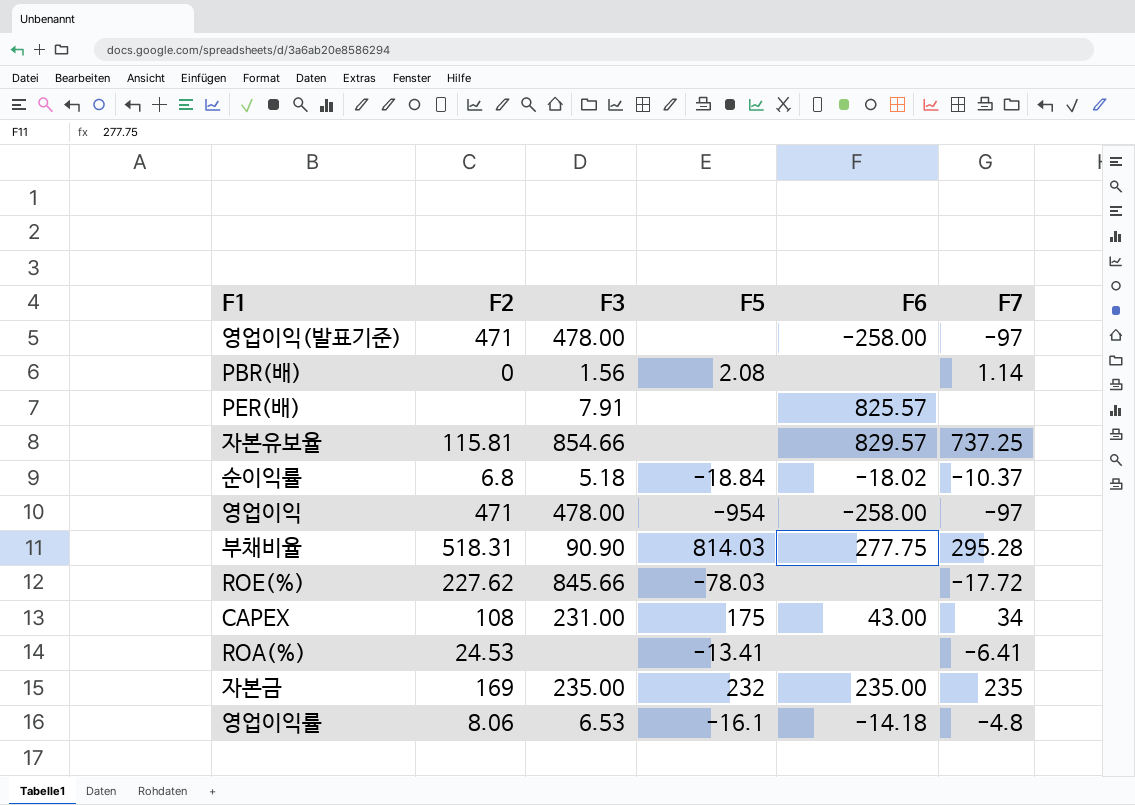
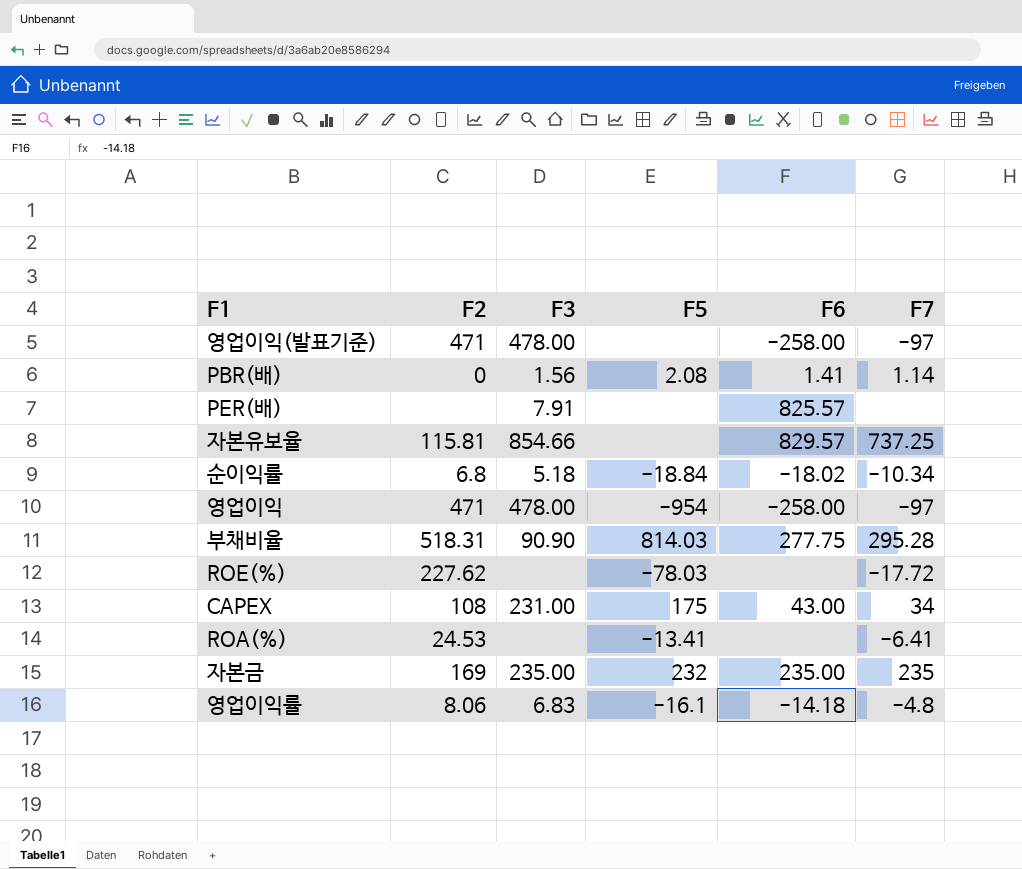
PBR(배) | F6: none -> 1.41
순이익률 | F7: -10.37 -> -10.34
ROE(%) | F3: 845.66 -> none
영업이익률 | F3: 6.53 -> 6.83

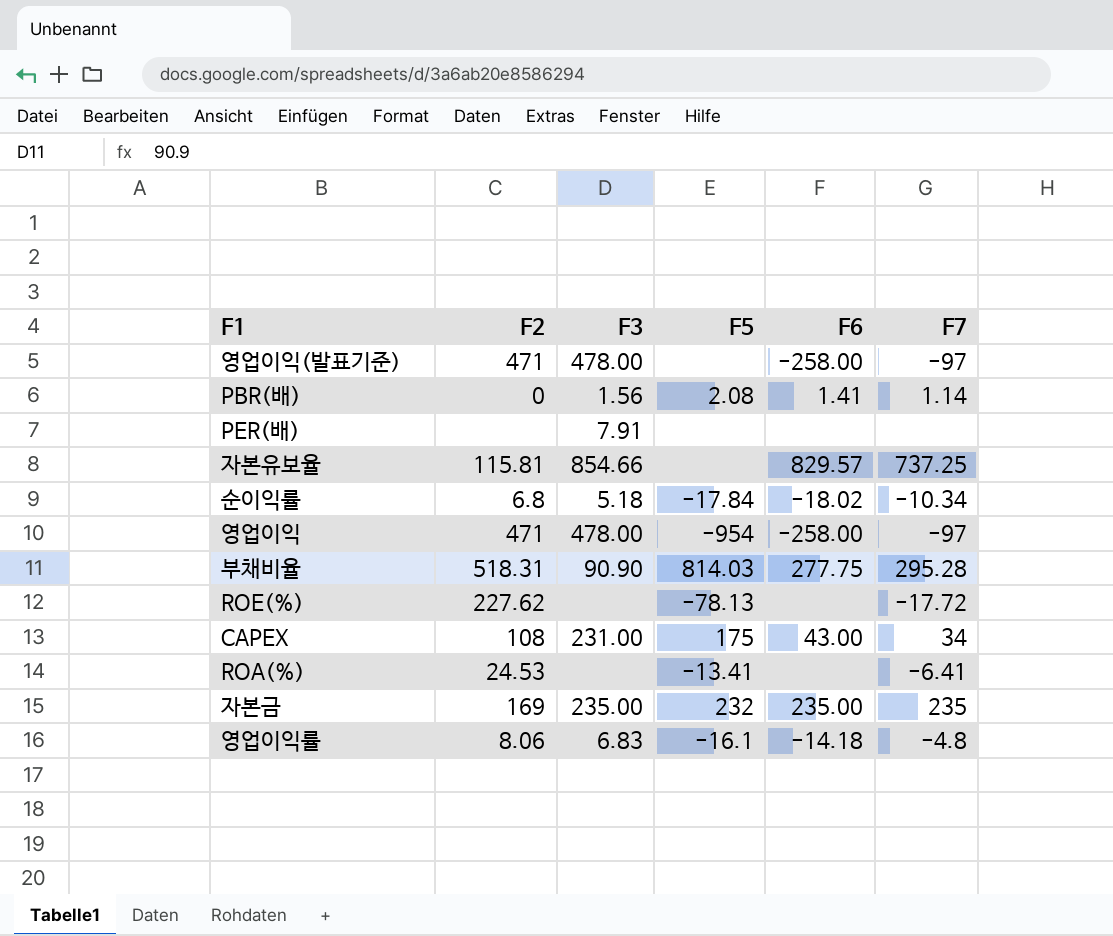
PER(배) | F6: 825.57 -> none
순이익률 | F5: -18.84 -> -17.84
ROE(%) | F5: -78.03 -> -78.13

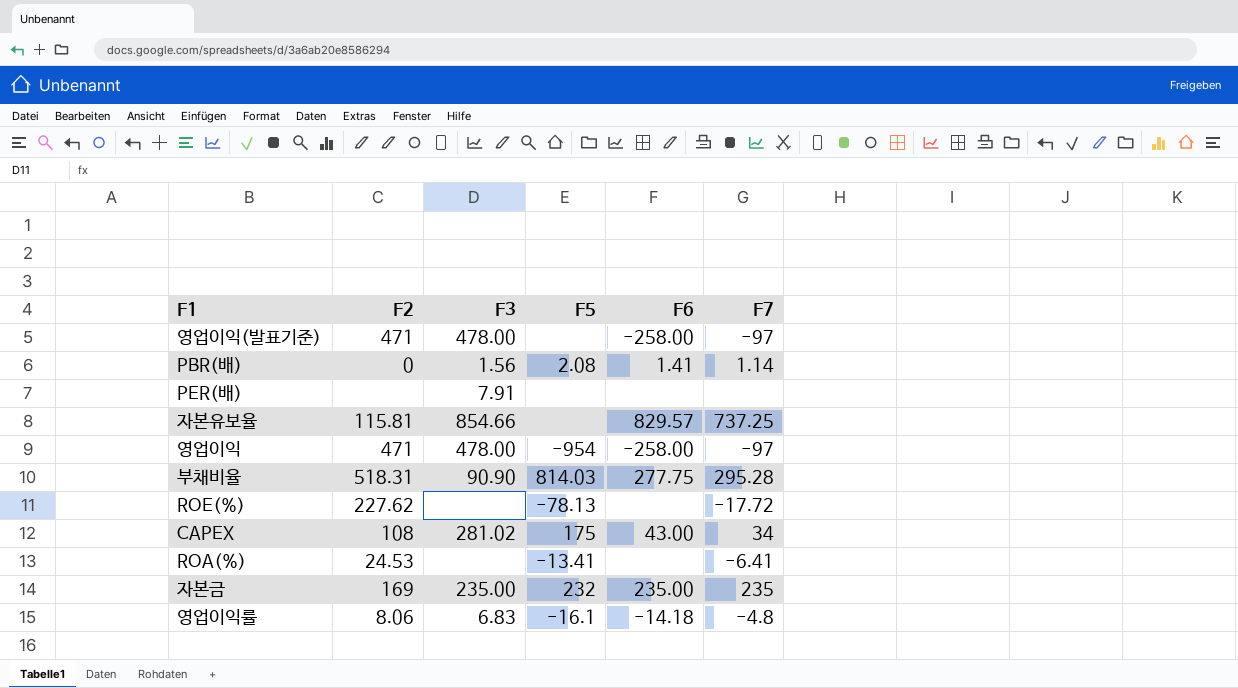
row 순이익률: 6.8 | 5.18 | -17.84 | -18.02 | -10.34 -> none
CAPEX | F3: 231.00 -> 281.02

